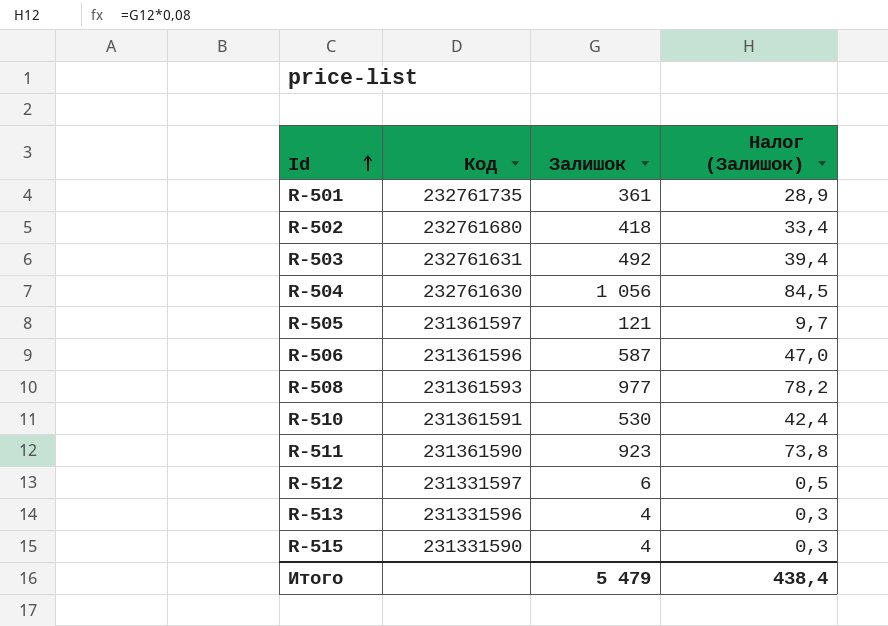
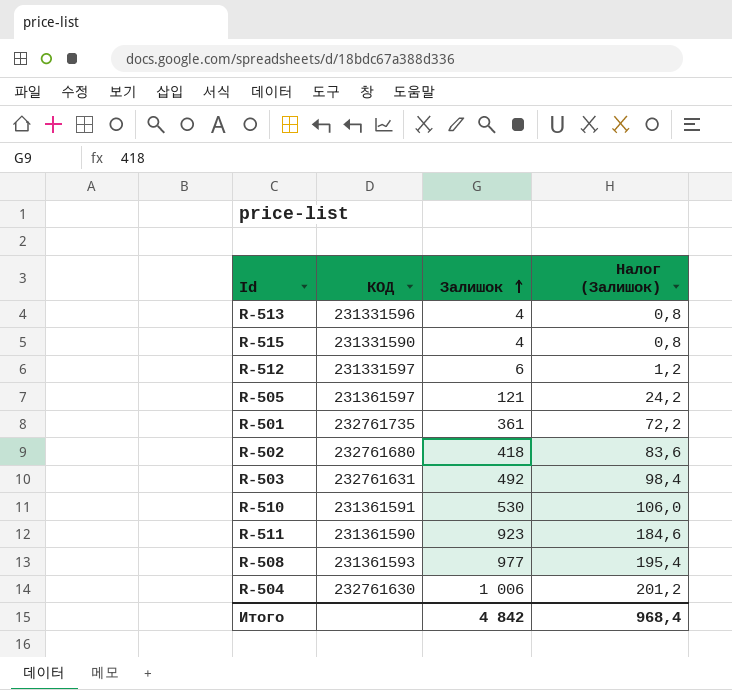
row order: Id ascending -> Залишок ascending
column name: Код -> КОД
column Налог (Залишок) | formula: [Залишок] * 0,08 -> [Залишок] * 0,2
row R-506: 231361596 | 587 | 47,0 -> none
R-504 | Залишок: 1 056 -> 1 006
Итого | Залишок: 5 479 -> 4 842
Итого | Налог (Залишок): 438,4 -> 968,4

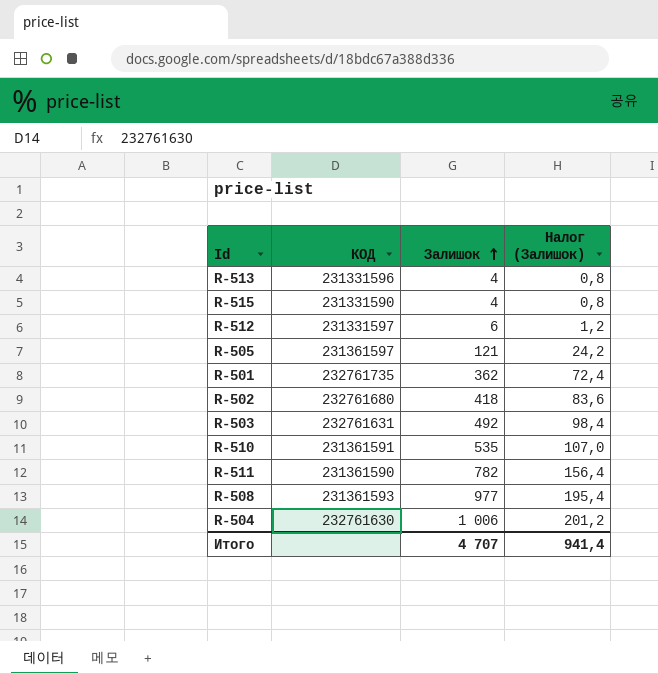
R-501 | Залишок: 361 -> 362
R-501 | Налог (Залишок): 72,2 -> 72,4
R-510 | Залишок: 530 -> 535
R-510 | Налог (Залишок): 106,0 -> 107,0
R-511 | Залишок: 923 -> 782
R-511 | Налог (Залишок): 184,6 -> 156,4
Итого | Залишок: 4 842 -> 4 707
Итого | Налог (Залишок): 968,4 -> 941,4

